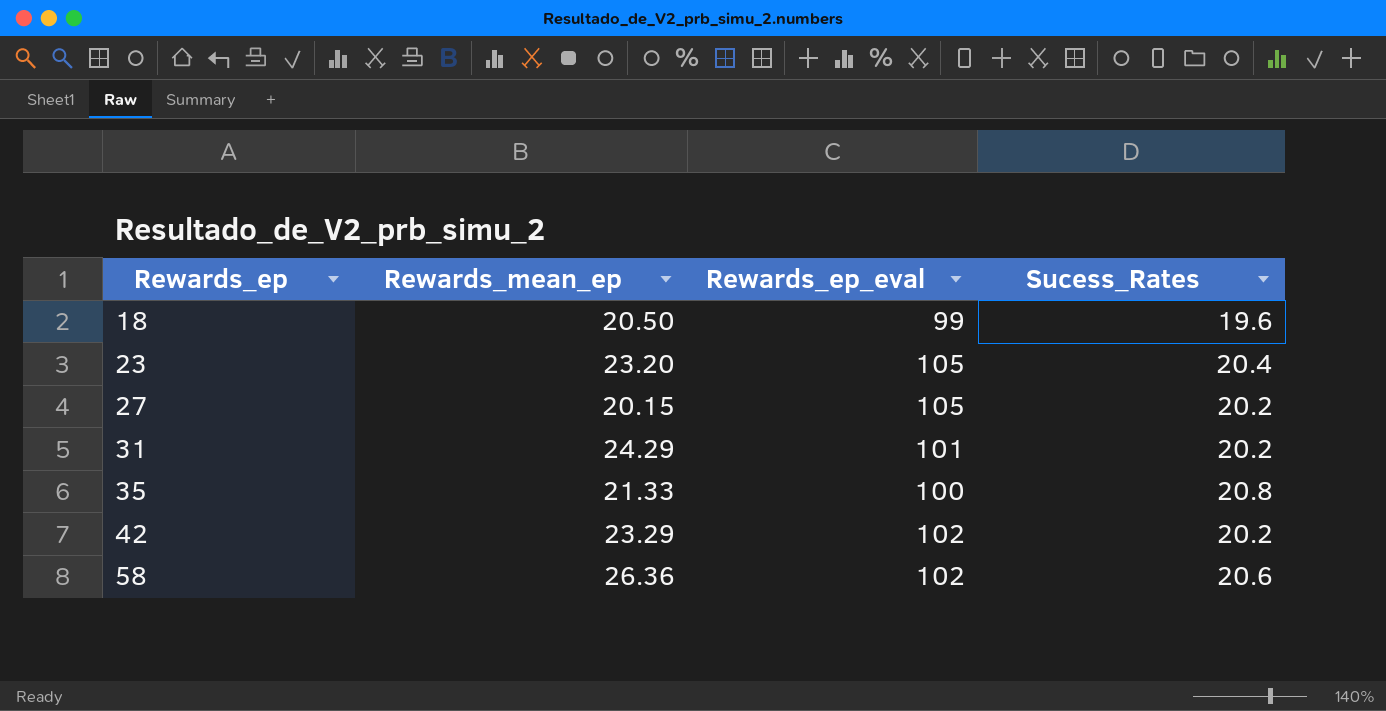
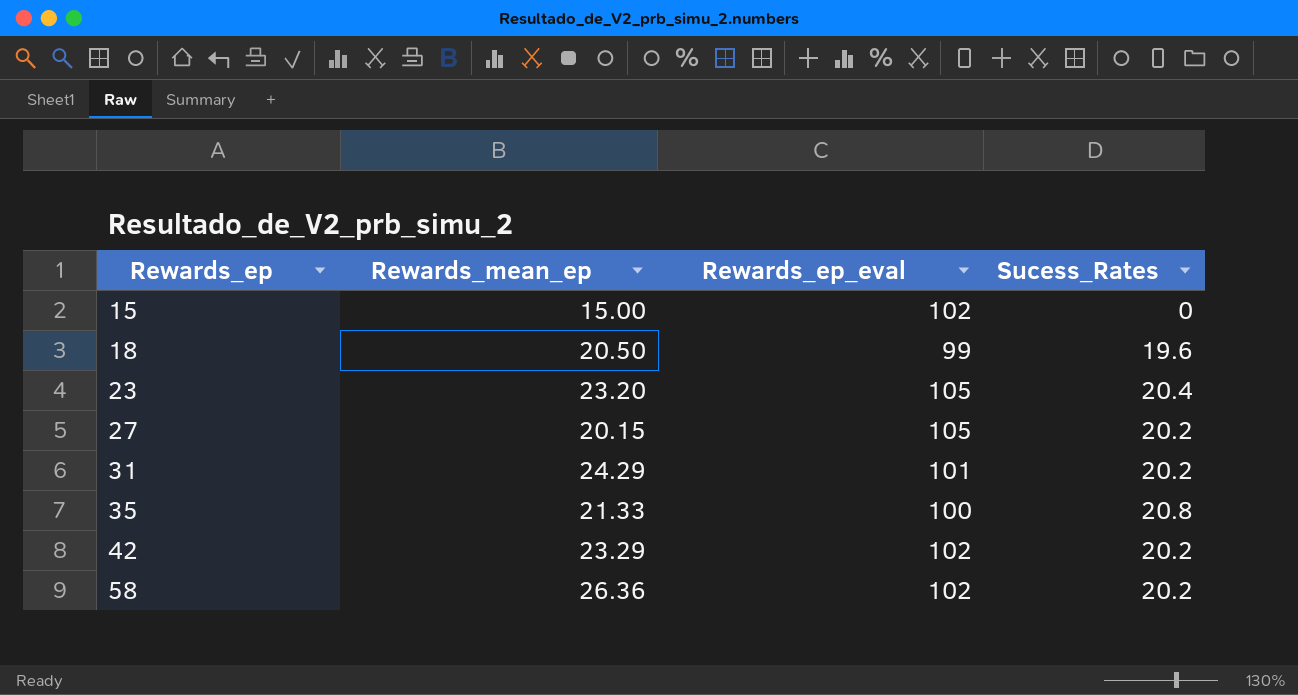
row 15: none -> 15.00 | 102 | 0
58 | Sucess_Rates: 20.6 -> 20.2

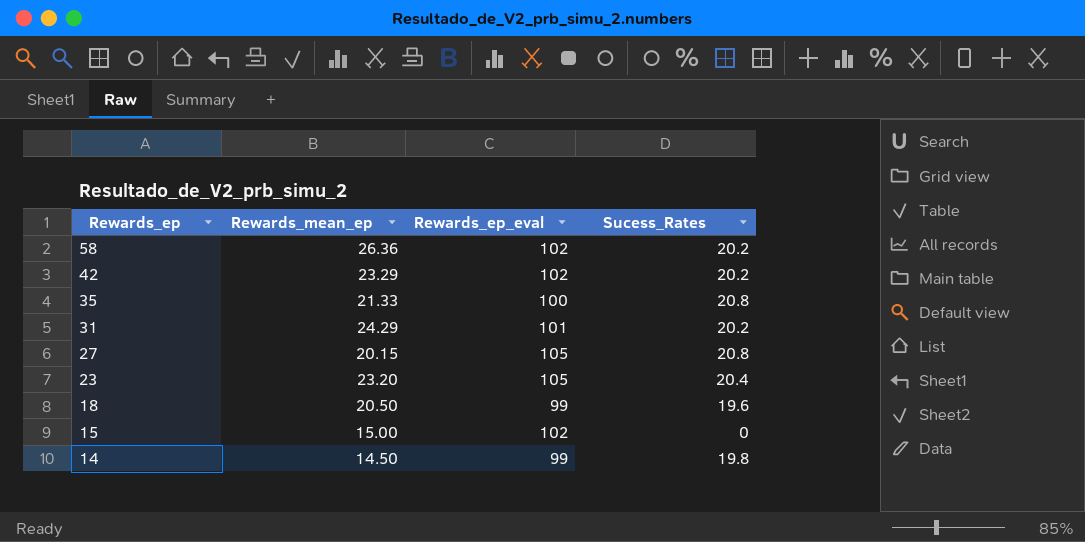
row order: Rewards_ep ascending -> Rewards_ep descending
27 | Sucess_Rates: 20.2 -> 20.8
row 14: none -> 14.50 | 99 | 19.8

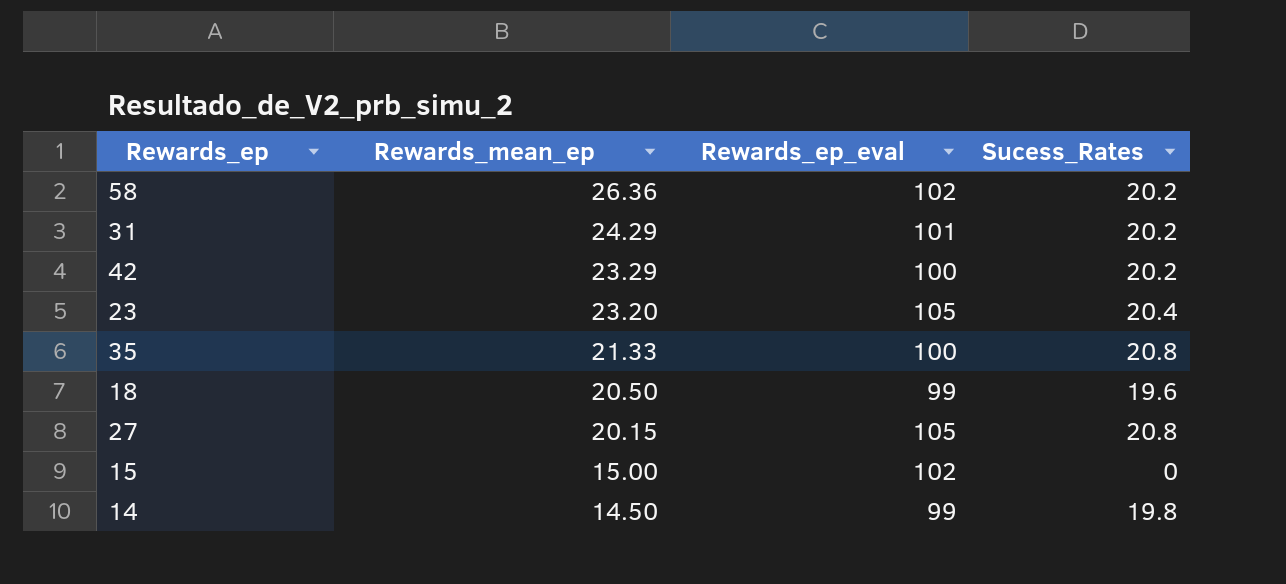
row order: Rewards_ep descending -> Rewards_mean_ep descending
42 | Rewards_ep_eval: 102 -> 100

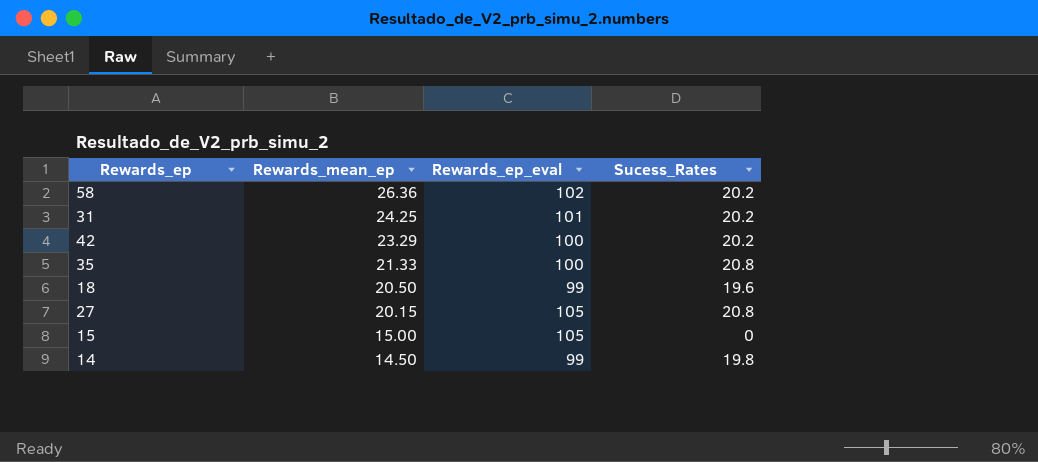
row 23: 23.20 | 105 | 20.4 -> none
31 | Rewards_mean_ep: 24.29 -> 24.25
15 | Rewards_ep_eval: 102 -> 105

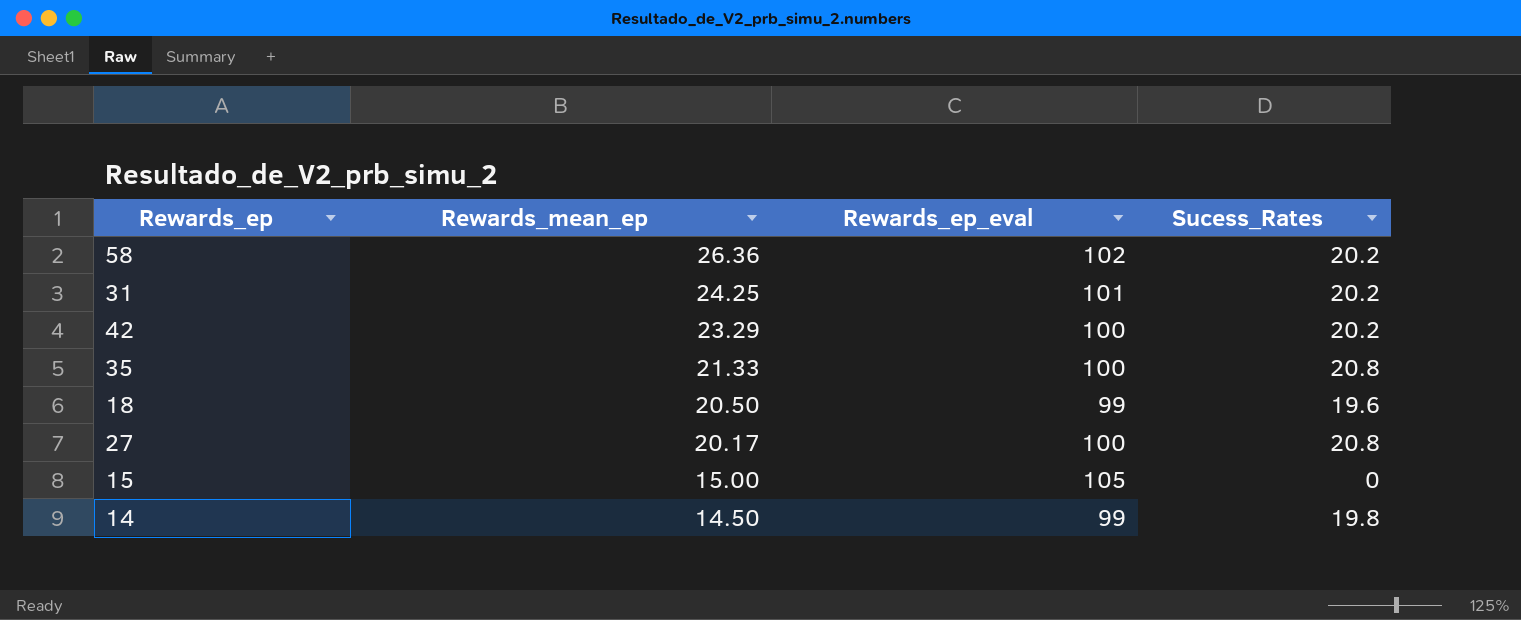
27 | Rewards_mean_ep: 20.15 -> 20.17
27 | Rewards_ep_eval: 105 -> 100

